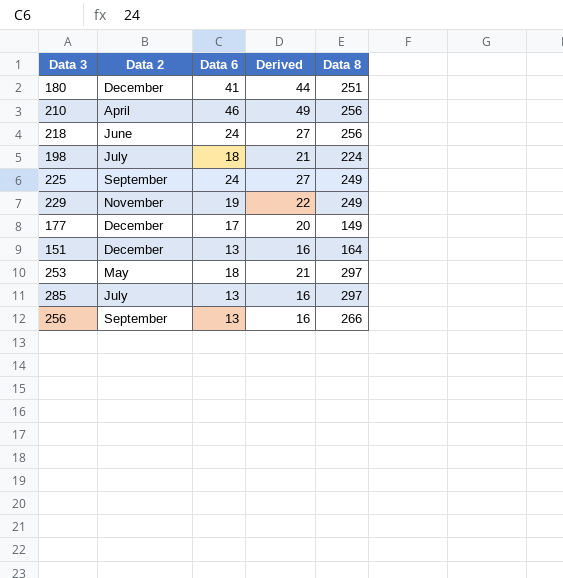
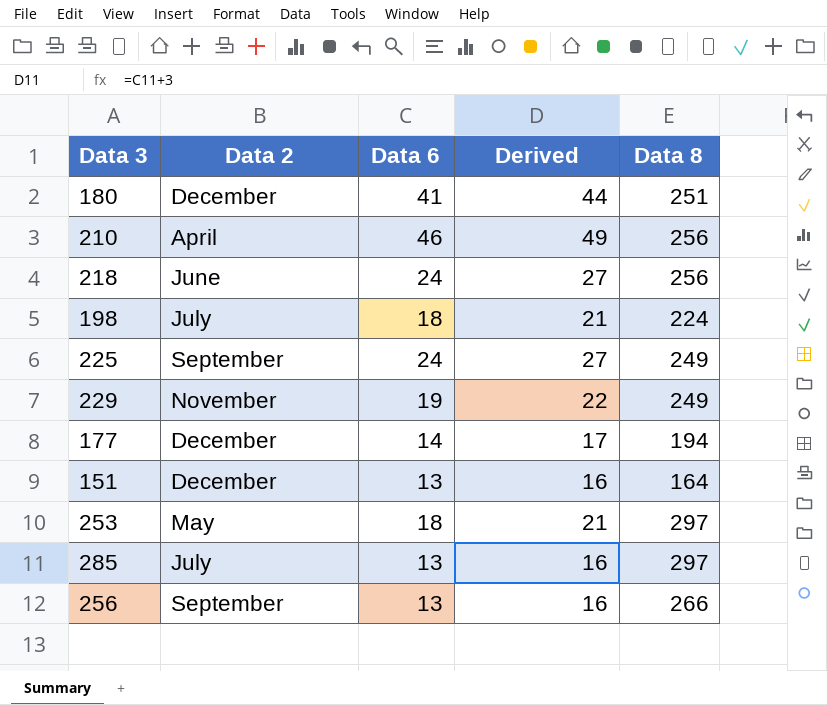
177 | Data 6: 17 -> 14
177 | Derived: 20 -> 17
177 | Data 8: 149 -> 194

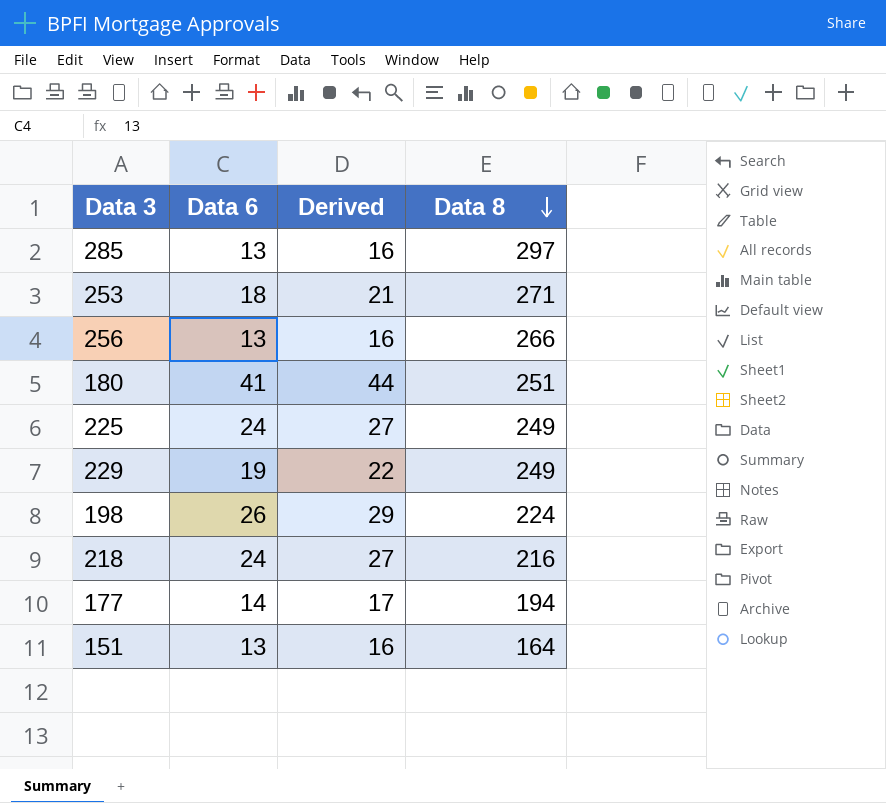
row order: none -> Data 8 descending
column Data 2 | position: 2 -> none
row 210: April | 46 | 49 | 256 -> none
253 | Data 8: 297 -> 271
198 | Data 6: 18 -> 26
198 | Derived: 21 -> 29
218 | Data 8: 256 -> 216

